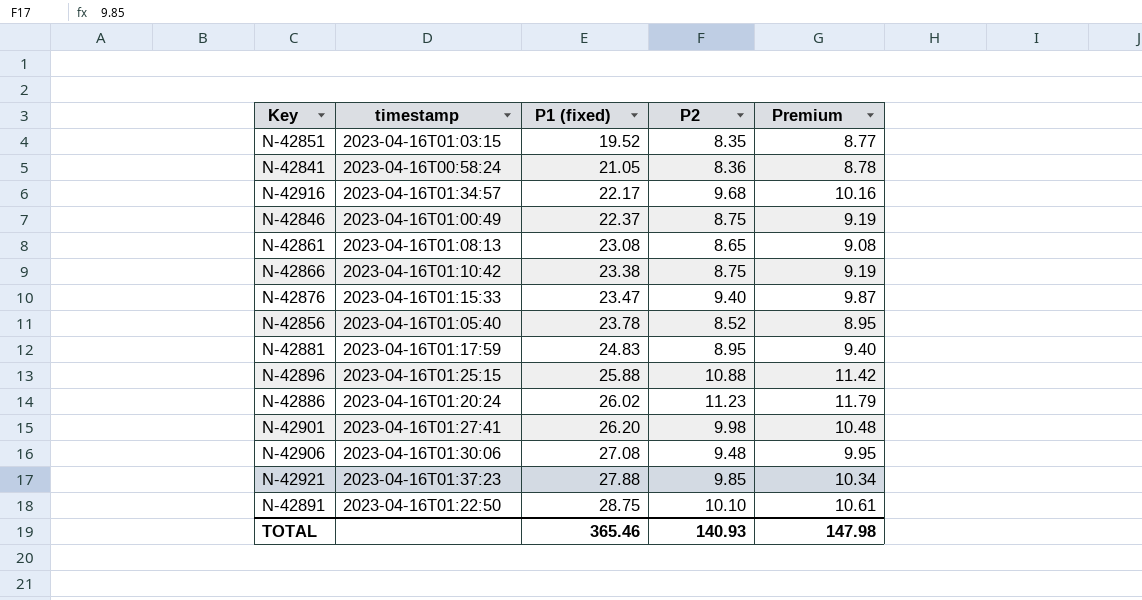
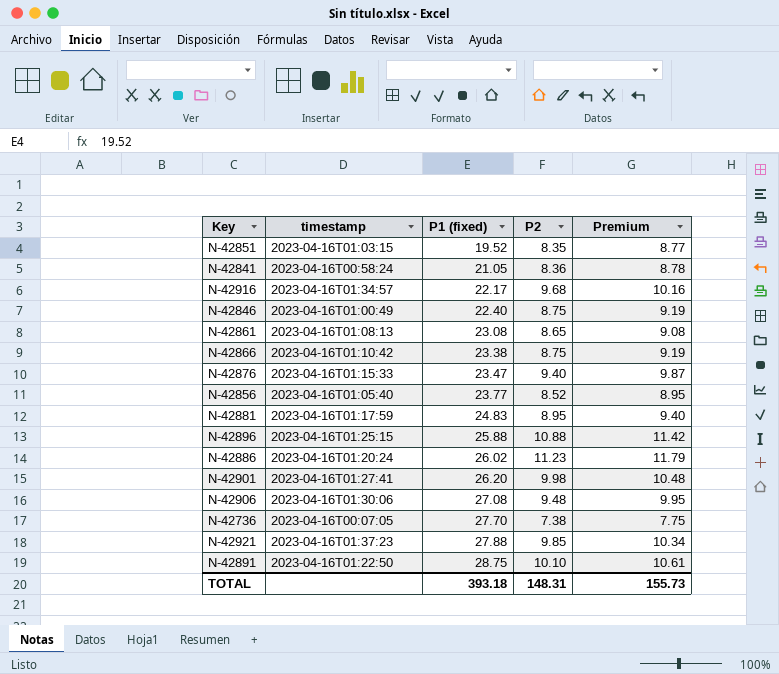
N-42846 | P1 (fixed): 22.37 -> 22.40
N-42856 | P1 (fixed): 23.78 -> 23.77
row N-42736: none -> 2023-04-16T00:07:05 | 27.70 | 7.38 | 7.75
TOTAL | P1 (fixed): 365.46 -> 393.18
TOTAL | P2: 140.93 -> 148.31
TOTAL | Premium: 147.98 -> 155.73

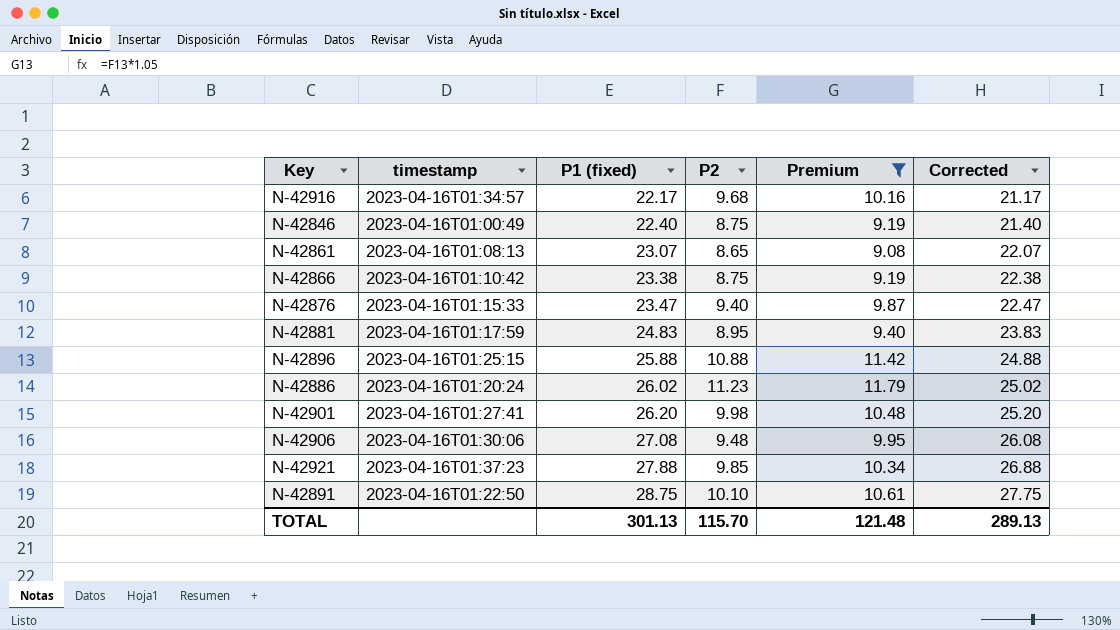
filter: none -> Premium >= 9.08
column Corrected | formula: none -> [P1 (fixed)] - 1
N-42861 | P1 (fixed): 23.08 -> 23.07
TOTAL | P1 (fixed): 393.18 -> 301.13
TOTAL | P2: 148.31 -> 115.70
TOTAL | Premium: 155.73 -> 121.48

